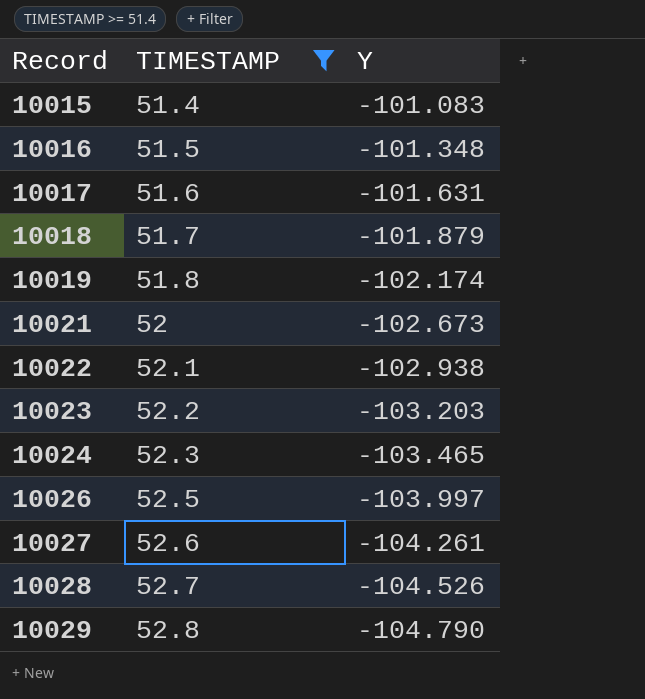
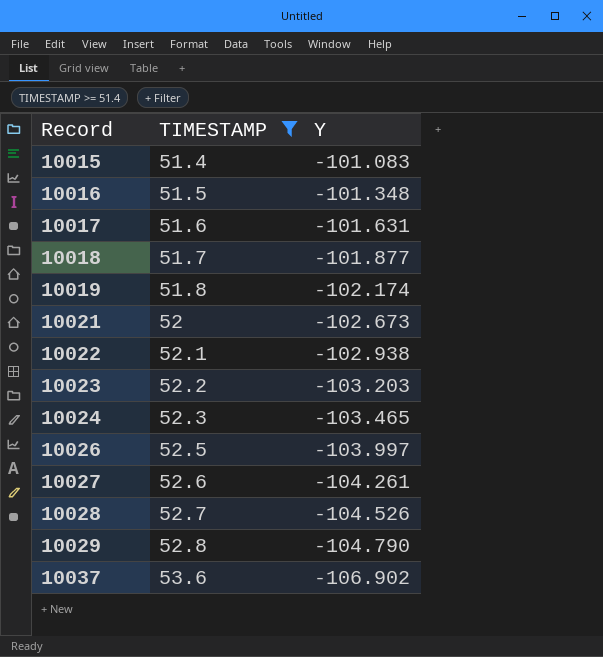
10018 | Y: -101.879 -> -101.877
row 10037: none -> 53.6 | -106.902

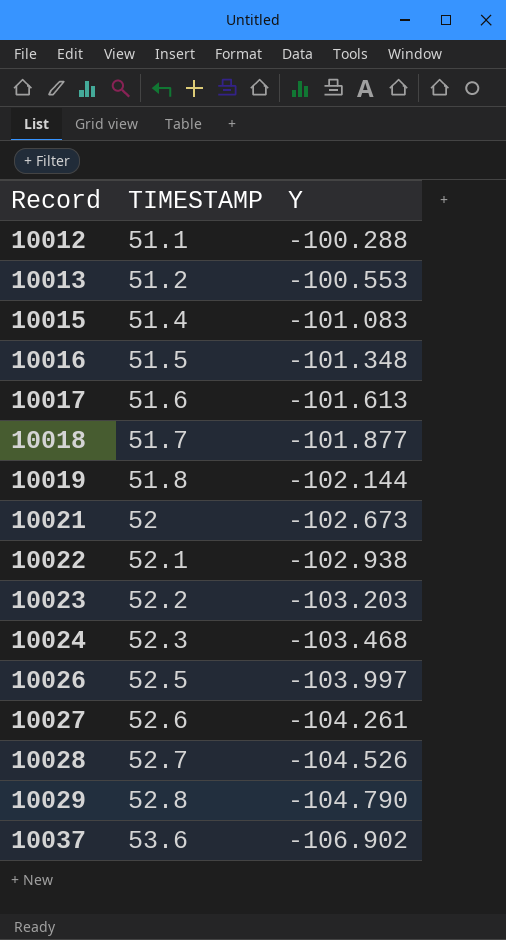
filter: TIMESTAMP >= 51.4 -> none
10017 | Y: -101.631 -> -101.613
10019 | Y: -102.174 -> -102.144
10024 | Y: -103.465 -> -103.468

